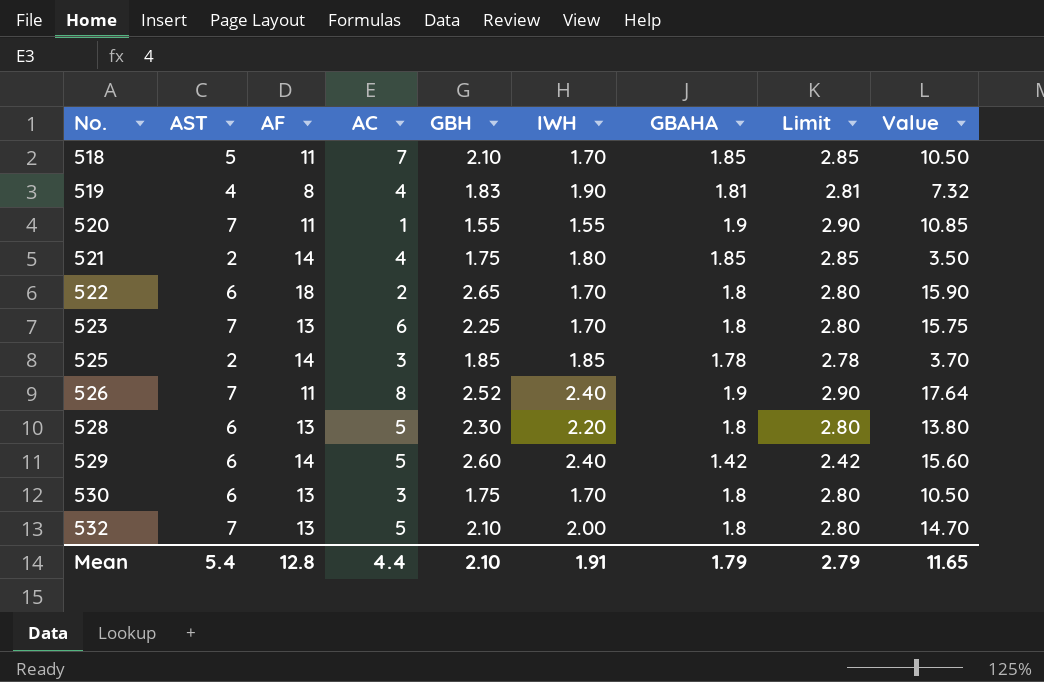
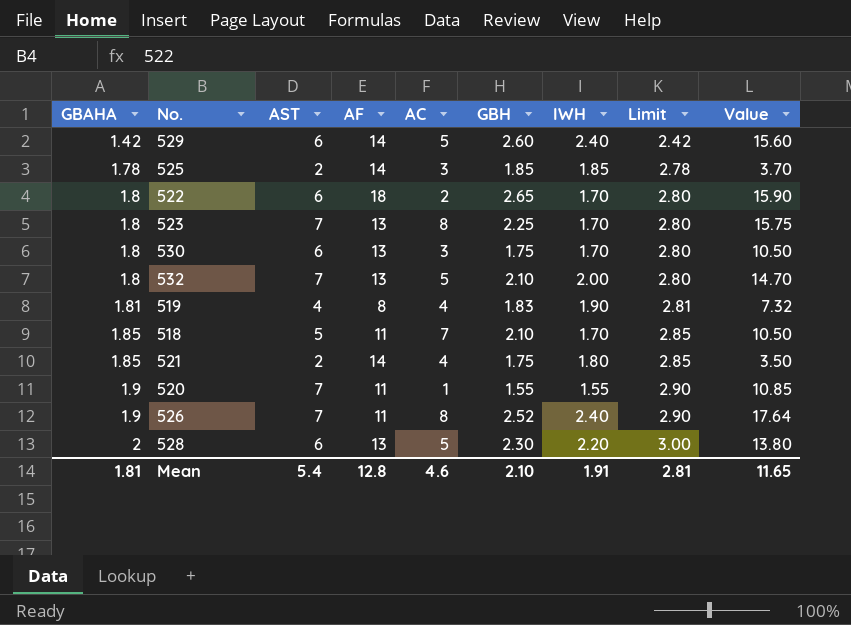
row order: No. ascending -> GBAHA ascending
column GBAHA | position: 7 -> 1
523 | AC: 6 -> 8
528 | GBAHA: 1.8 -> 2
528 | Limit: 2.80 -> 3.00
Mean | GBAHA: 1.79 -> 1.81
Mean | AC: 4.4 -> 4.6
Mean | Limit: 2.79 -> 2.81

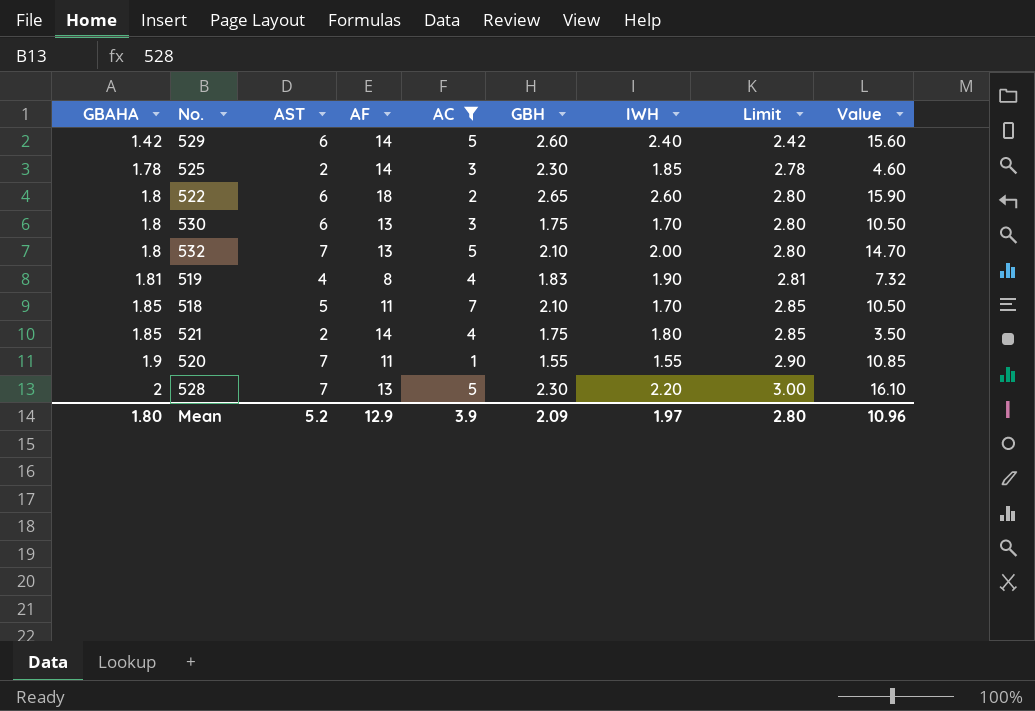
filter: none -> AC != 8
525 | GBH: 1.85 -> 2.30
525 | Value: 3.70 -> 4.60
522 | IWH: 1.70 -> 2.60
528 | AST: 6 -> 7
528 | Value: 13.80 -> 16.10
Mean | GBAHA: 1.81 -> 1.80
Mean | AST: 5.4 -> 5.2
Mean | AF: 12.8 -> 12.9
Mean | AC: 4.6 -> 3.9
Mean | GBH: 2.10 -> 2.09
Mean | IWH: 1.91 -> 1.97
Mean | Limit: 2.81 -> 2.80
Mean | Value: 11.65 -> 10.96

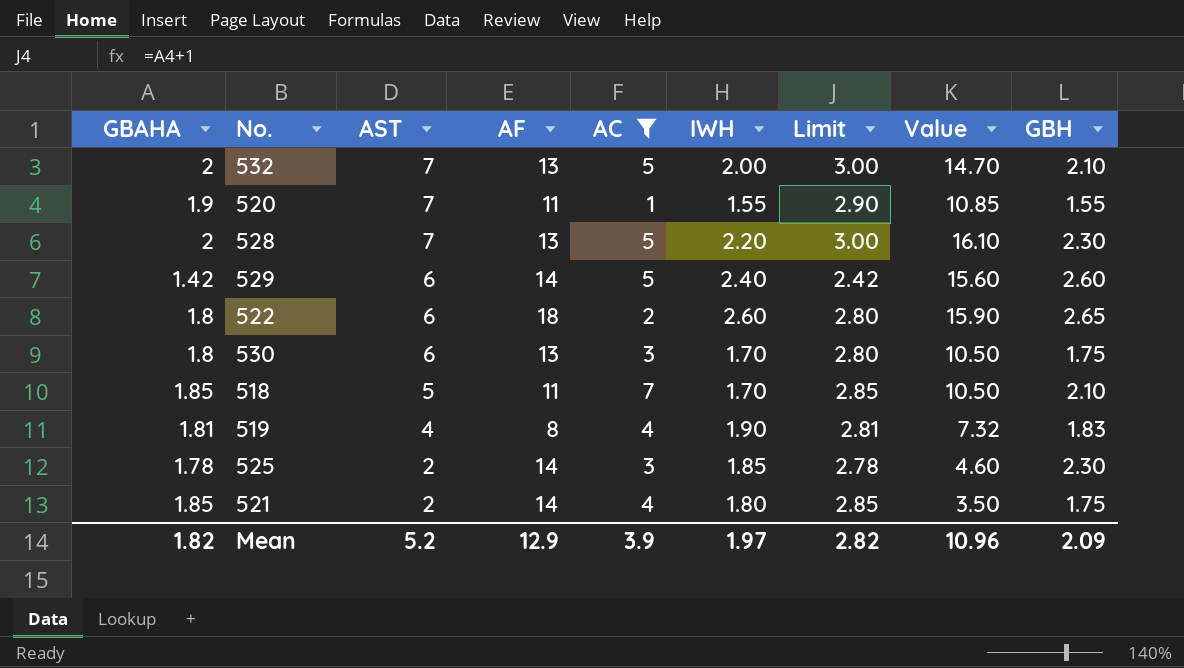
row order: GBAHA ascending -> AST descending
column GBH | position: 6 -> 9
532 | GBAHA: 1.8 -> 2
532 | Limit: 2.80 -> 3.00
Mean | GBAHA: 1.80 -> 1.82
Mean | Limit: 2.80 -> 2.82

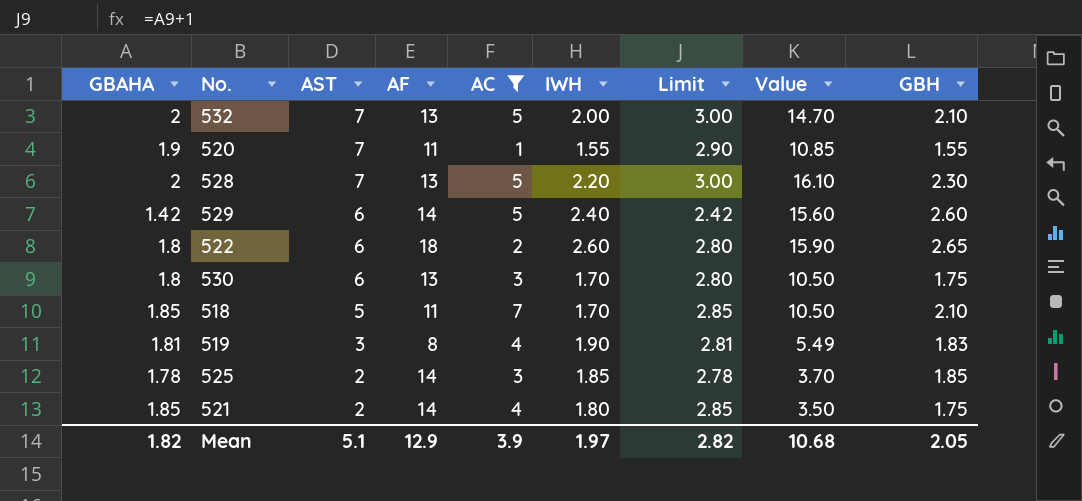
519 | AST: 4 -> 3
519 | Value: 7.32 -> 5.49
525 | Value: 4.60 -> 3.70
525 | GBH: 2.30 -> 1.85
Mean | AST: 5.2 -> 5.1
Mean | Value: 10.96 -> 10.68
Mean | GBH: 2.09 -> 2.05

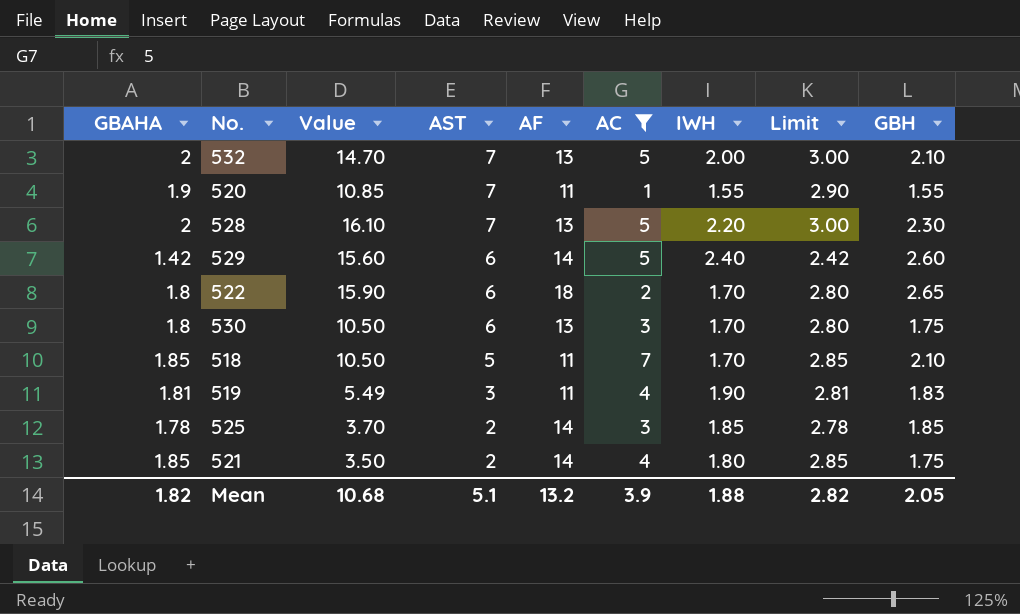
column Value | position: 8 -> 3
522 | IWH: 2.60 -> 1.70
519 | AF: 8 -> 11
Mean | AF: 12.9 -> 13.2
Mean | IWH: 1.97 -> 1.88

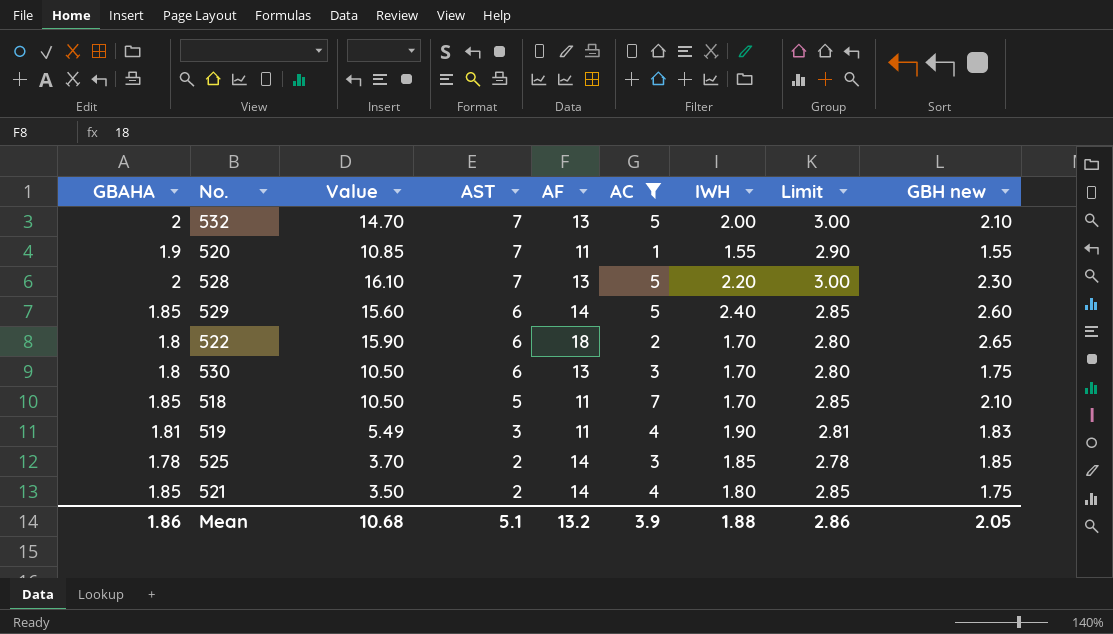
column name: GBH -> GBH new
529 | GBAHA: 1.42 -> 1.85
529 | Limit: 2.42 -> 2.85
Mean | GBAHA: 1.82 -> 1.86
Mean | Limit: 2.82 -> 2.86

